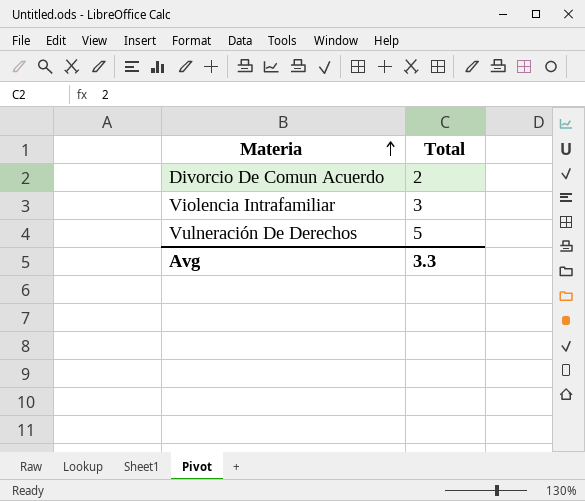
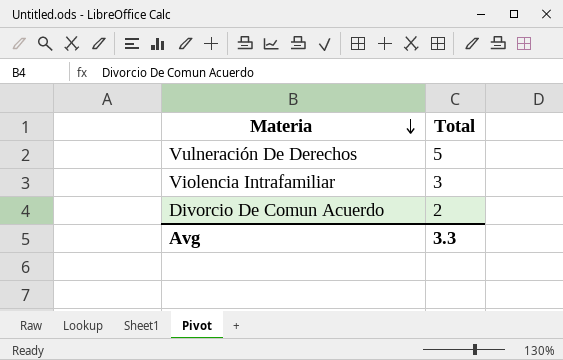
row order: Materia ascending -> Materia descending

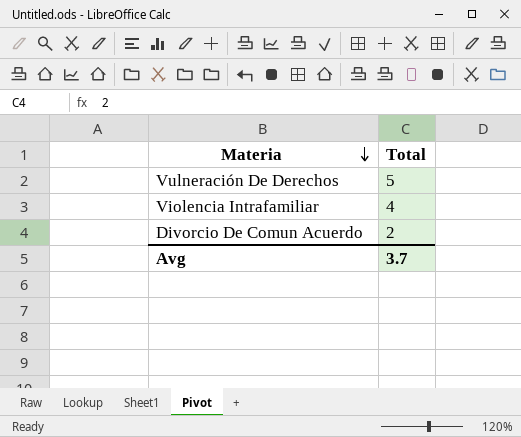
Violencia Intrafamiliar | Total: 3 -> 4
Avg | Total: 3.3 -> 3.7

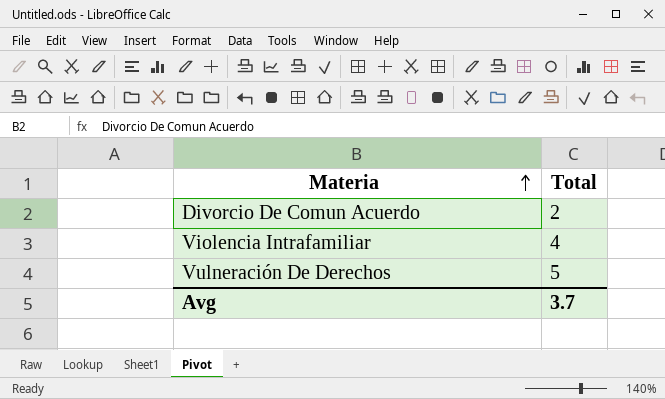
row order: Materia descending -> Materia ascending

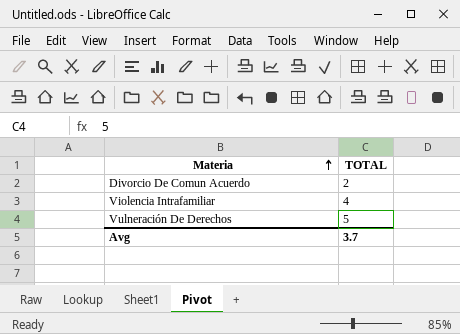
column name: Total -> TOTAL

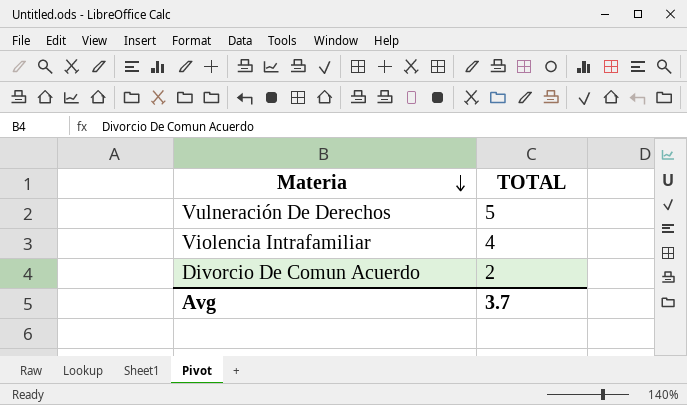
row order: Materia ascending -> Materia descending

